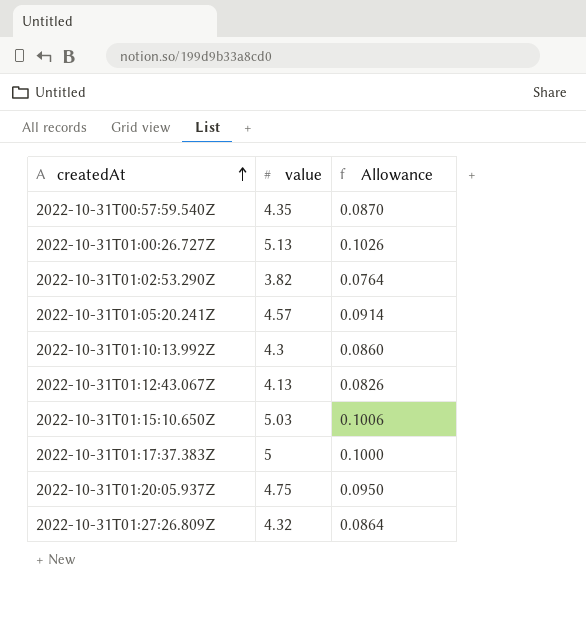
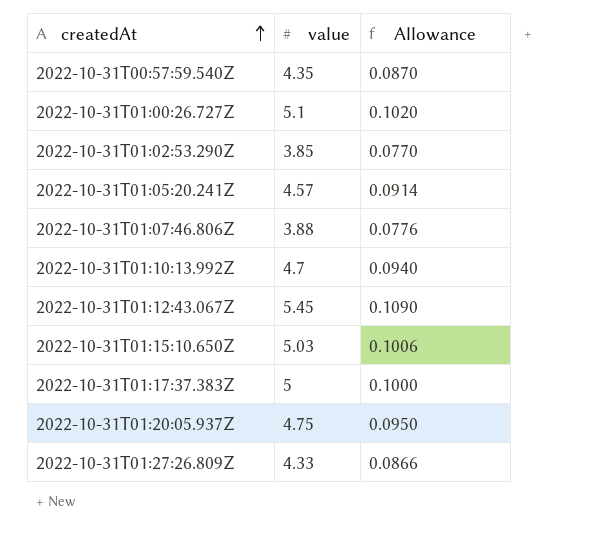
2022-10-31T01:00:26.727Z | value: 5.13 -> 5.1
2022-10-31T01:00:26.727Z | Allowance: 0.1026 -> 0.1020
2022-10-31T01:02:53.290Z | value: 3.82 -> 3.85
2022-10-31T01:02:53.290Z | Allowance: 0.0764 -> 0.0770
row 2022-10-31T01:07:46.806Z: none -> 3.88 | 0.0776
2022-10-31T01:10:13.992Z | value: 4.3 -> 4.7
2022-10-31T01:10:13.992Z | Allowance: 0.0860 -> 0.0940
2022-10-31T01:12:43.067Z | value: 4.13 -> 5.45
2022-10-31T01:12:43.067Z | Allowance: 0.0826 -> 0.1090
2022-10-31T01:27:26.809Z | value: 4.32 -> 4.33
2022-10-31T01:27:26.809Z | Allowance: 0.0864 -> 0.0866

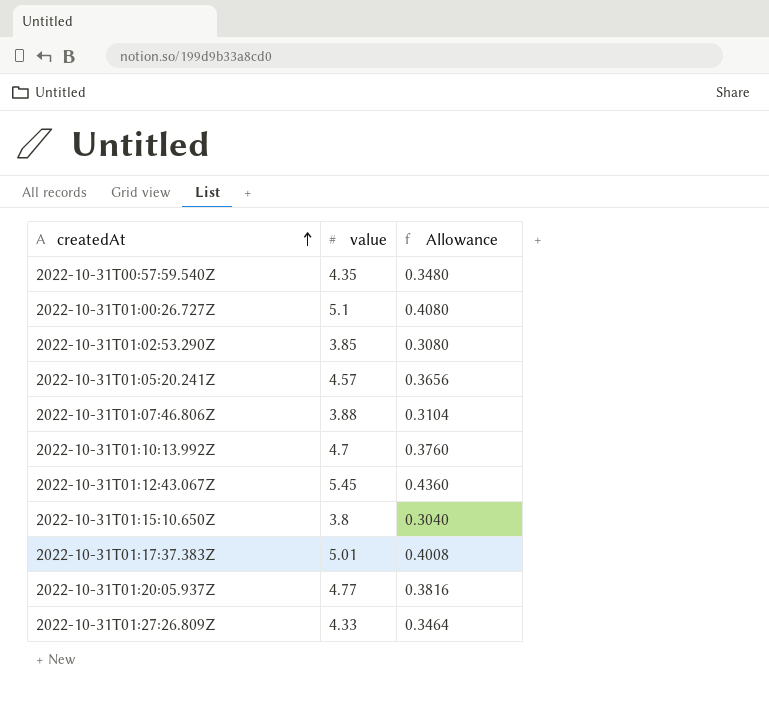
column Allowance | formula: [value] * 0.02 -> [value] * 0.08
2022-10-31T01:15:10.650Z | value: 5.03 -> 3.8
2022-10-31T01:17:37.383Z | value: 5 -> 5.01
2022-10-31T01:20:05.937Z | value: 4.75 -> 4.77

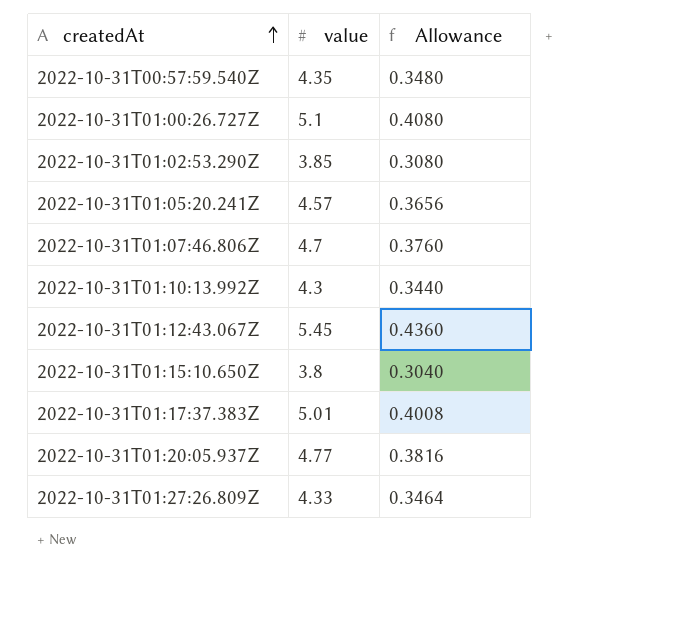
2022-10-31T01:07:46.806Z | value: 3.88 -> 4.7
2022-10-31T01:07:46.806Z | Allowance: 0.3104 -> 0.3760
2022-10-31T01:10:13.992Z | value: 4.7 -> 4.3
2022-10-31T01:10:13.992Z | Allowance: 0.3760 -> 0.3440

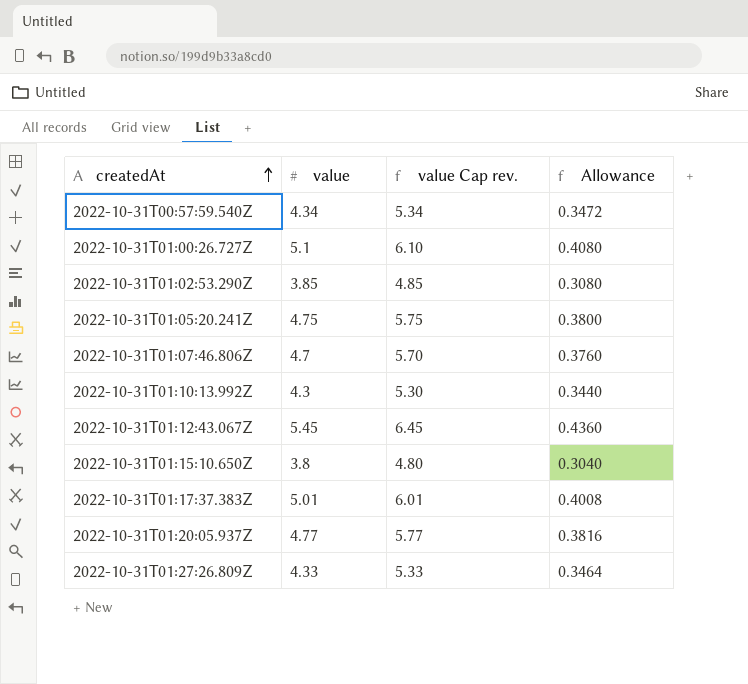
column value Cap rev. | formula: none -> [value] + 1
2022-10-31T00:57:59.540Z | value: 4.35 -> 4.34
2022-10-31T00:57:59.540Z | Allowance: 0.3480 -> 0.3472
2022-10-31T01:05:20.241Z | value: 4.57 -> 4.75
2022-10-31T01:05:20.241Z | Allowance: 0.3656 -> 0.3800

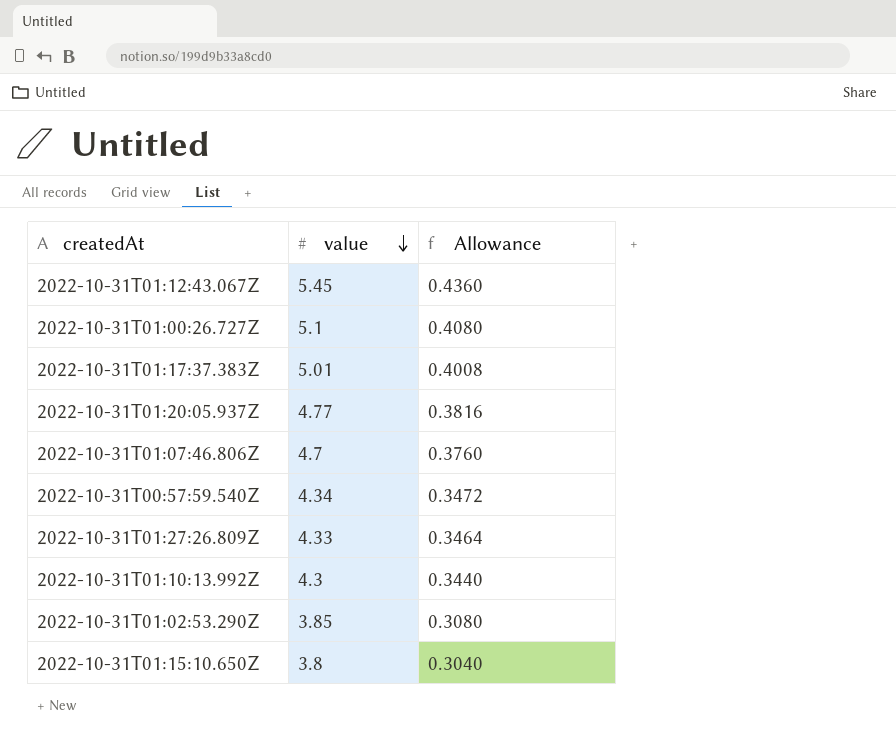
row order: createdAt ascending -> value descending
column value Cap rev. | formula: [value] + 1 -> none
row 2022-10-31T01:05:20.241Z: 4.75 | 5.75 | 0.3800 -> none

